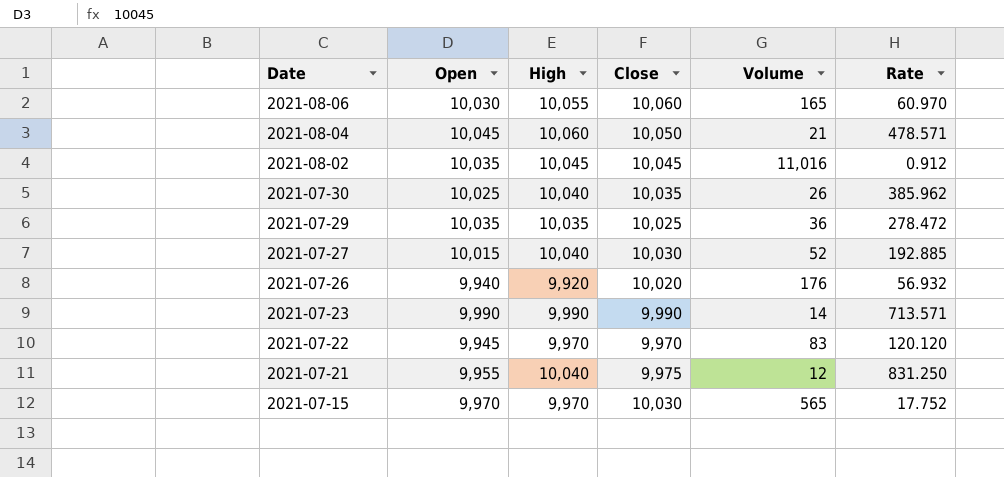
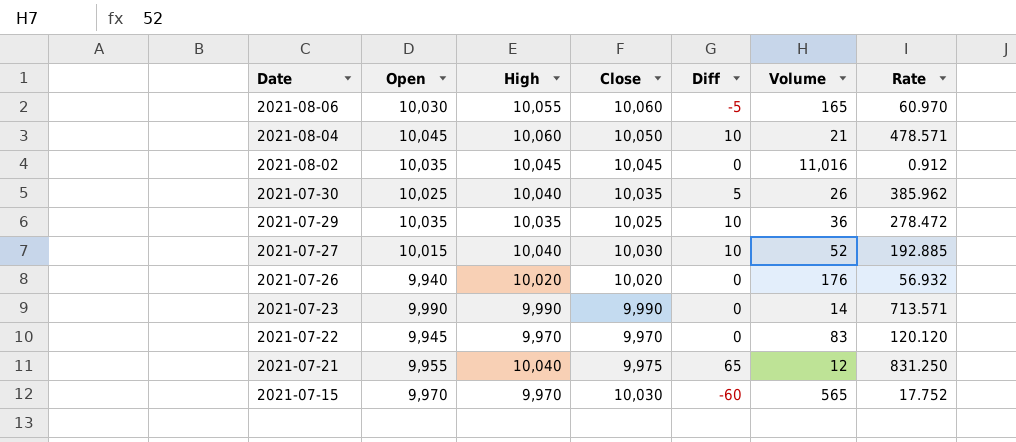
column Diff | formula: none -> [High] - [Close]
2021-07-26 | High: 9,920 -> 10,020

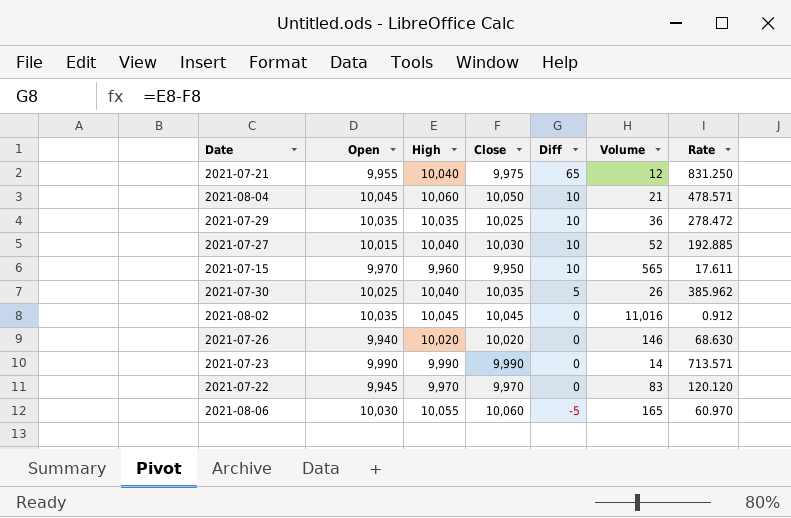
row order: Date descending -> Diff descending
2021-07-15 | High: 9,970 -> 9,960
2021-07-15 | Close: 10,030 -> 9,950
2021-07-15 | Diff: -60 -> 10
2021-07-15 | Rate: 17.752 -> 17.611
2021-07-26 | Volume: 176 -> 146
2021-07-26 | Rate: 56.932 -> 68.630

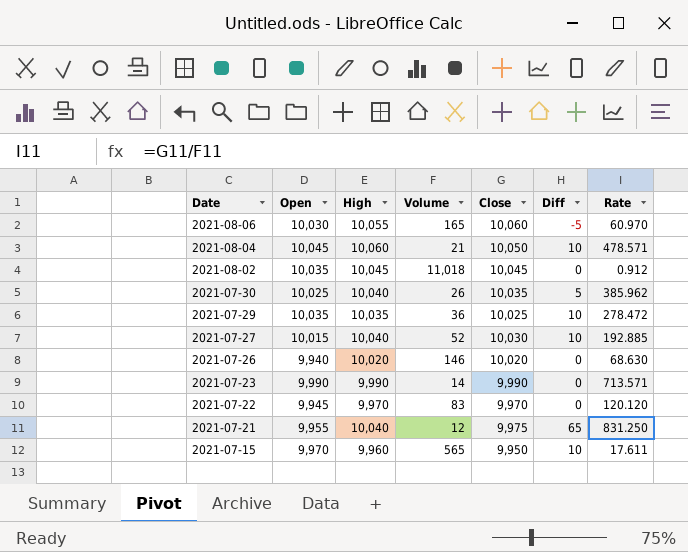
row order: Diff descending -> Date descending
column Volume | position: 6 -> 4
2021-08-02 | Volume: 11,016 -> 11,018

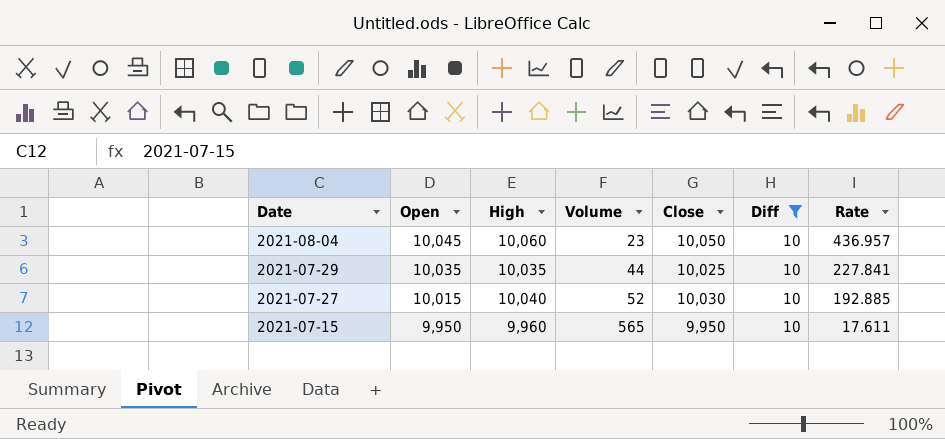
filter: none -> Diff = 10
2021-08-04 | Volume: 21 -> 23
2021-08-04 | Rate: 478.571 -> 436.957
2021-07-29 | Volume: 36 -> 44
2021-07-29 | Rate: 278.472 -> 227.841
2021-07-15 | Open: 9,970 -> 9,950

